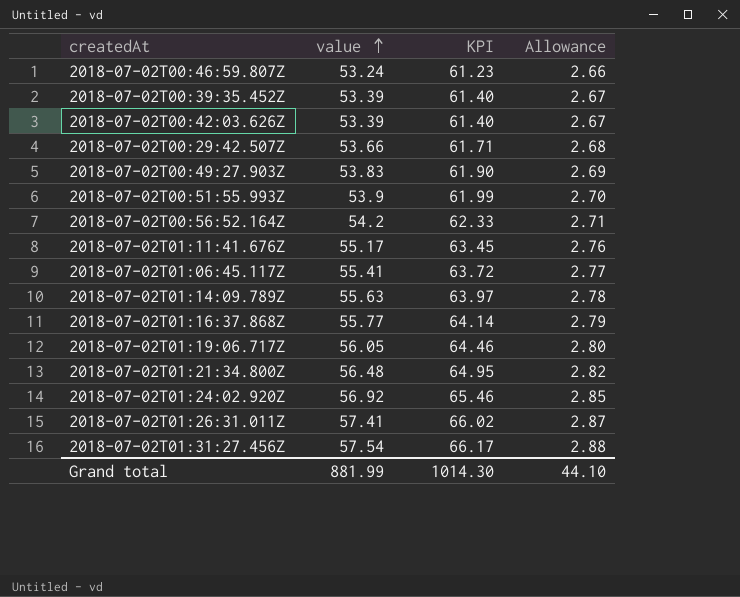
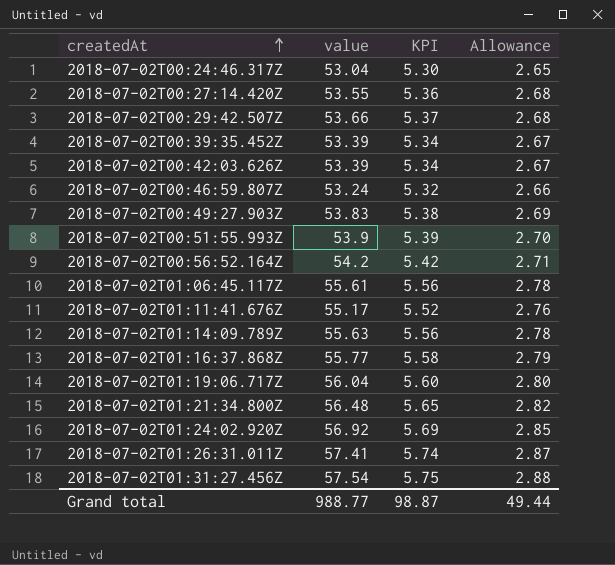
row order: value ascending -> createdAt ascending
column KPI | formula: [value] * 1.15 -> [value] * 0.1
row 2018-07-02T00:24:46.317Z: none -> 53.04 | 5.30 | 2.65
row 2018-07-02T00:27:14.420Z: none -> 53.55 | 5.36 | 2.68
2018-07-02T01:06:45.117Z | value: 55.41 -> 55.61
2018-07-02T01:06:45.117Z | Allowance: 2.77 -> 2.78
2018-07-02T01:19:06.717Z | value: 56.05 -> 56.04
Grand total | value: 881.99 -> 988.77
Grand total | KPI: 1014.30 -> 98.87
Grand total | Allowance: 44.10 -> 49.44

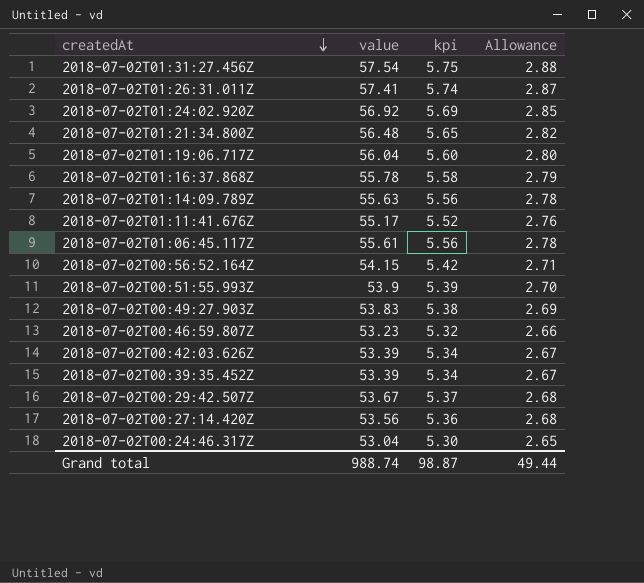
row order: createdAt ascending -> createdAt descending
column name: KPI -> kpi
2018-07-02T01:16:37.868Z | value: 55.77 -> 55.78
2018-07-02T00:56:52.164Z | value: 54.2 -> 54.15
2018-07-02T00:46:59.807Z | value: 53.24 -> 53.23
2018-07-02T00:29:42.507Z | value: 53.66 -> 53.67
2018-07-02T00:27:14.420Z | value: 53.55 -> 53.56
Grand total | value: 988.77 -> 988.74

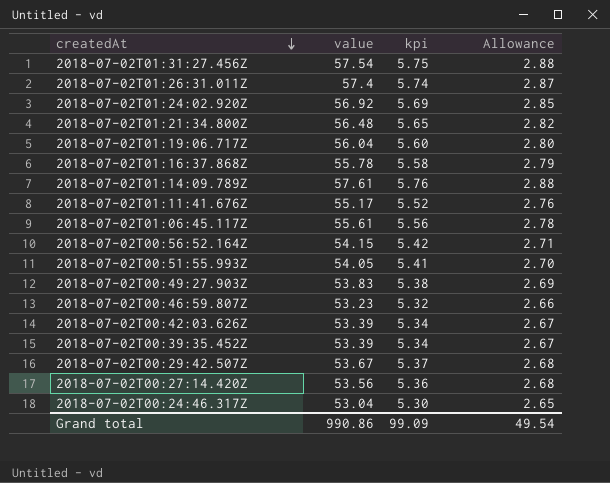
2018-07-02T01:26:31.011Z | value: 57.41 -> 57.4
2018-07-02T01:14:09.789Z | value: 55.63 -> 57.61
2018-07-02T01:14:09.789Z | kpi: 5.56 -> 5.76
2018-07-02T01:14:09.789Z | Allowance: 2.78 -> 2.88
2018-07-02T00:51:55.993Z | value: 53.9 -> 54.05
2018-07-02T00:51:55.993Z | kpi: 5.39 -> 5.41
Grand total | value: 988.74 -> 990.86
Grand total | kpi: 98.87 -> 99.09
Grand total | Allowance: 49.44 -> 49.54

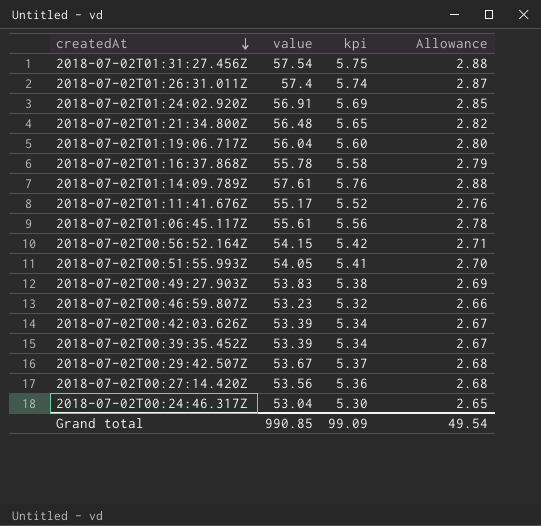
2018-07-02T01:24:02.920Z | value: 56.92 -> 56.91
Grand total | value: 990.86 -> 990.85

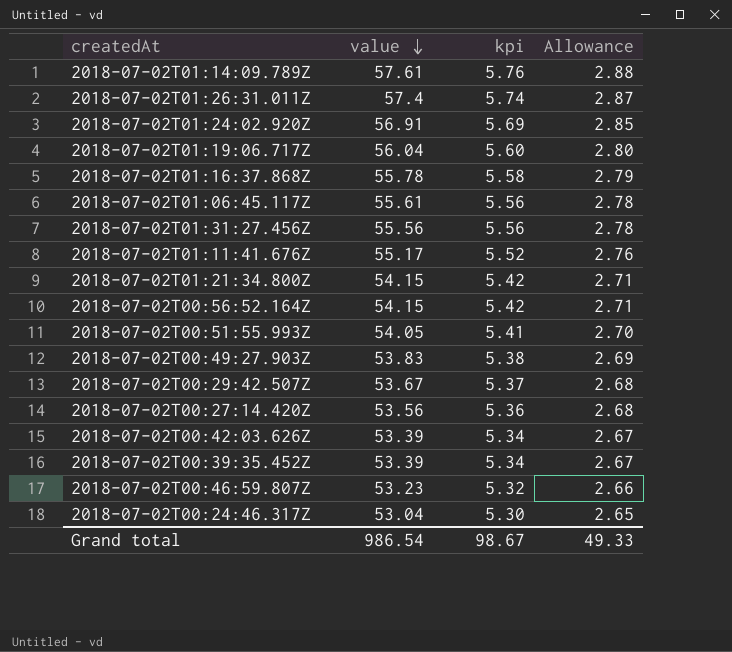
row order: createdAt descending -> value descending
2018-07-02T01:31:27.456Z | value: 57.54 -> 55.56
2018-07-02T01:31:27.456Z | kpi: 5.75 -> 5.56
2018-07-02T01:31:27.456Z | Allowance: 2.88 -> 2.78
2018-07-02T01:21:34.800Z | value: 56.48 -> 54.15
2018-07-02T01:21:34.800Z | kpi: 5.65 -> 5.42
2018-07-02T01:21:34.800Z | Allowance: 2.82 -> 2.71
Grand total | value: 990.85 -> 986.54
Grand total | kpi: 99.09 -> 98.67
Grand total | Allowance: 49.54 -> 49.33

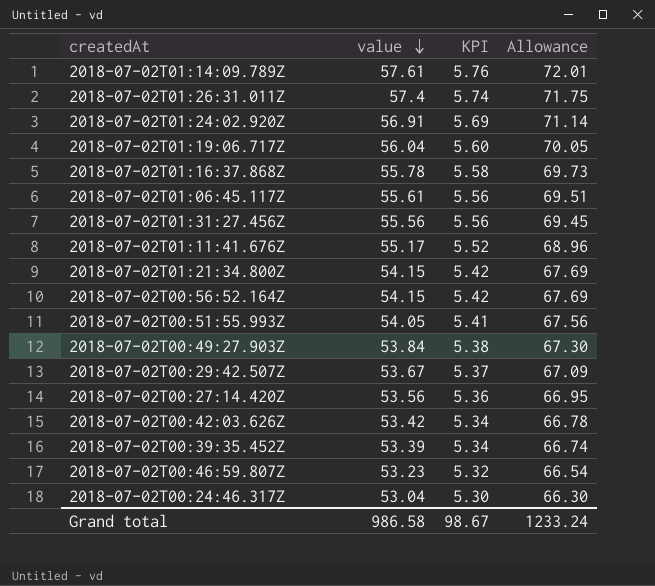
column name: kpi -> KPI
column Allowance | formula: [value] * 0.05 -> [value] * 1.25
2018-07-02T00:49:27.903Z | value: 53.83 -> 53.84
2018-07-02T00:42:03.626Z | value: 53.39 -> 53.42
Grand total | value: 986.54 -> 986.58
Grand total | Allowance: 49.33 -> 1233.24

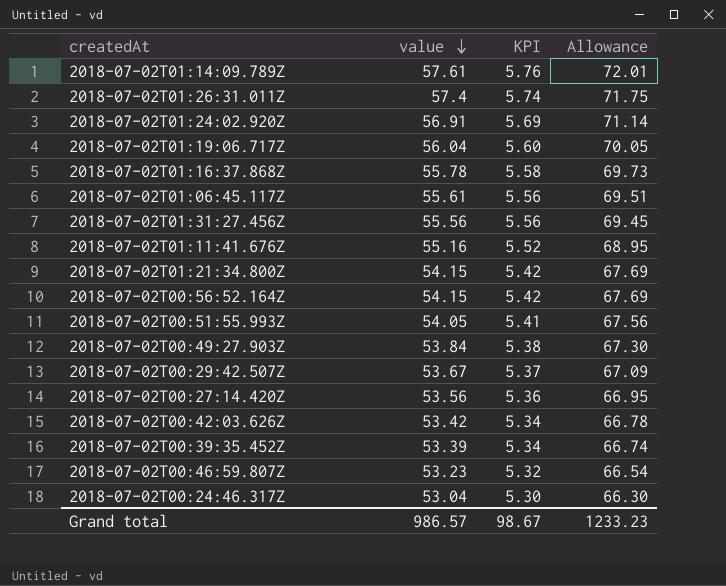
2018-07-02T01:11:41.676Z | value: 55.17 -> 55.16
2018-07-02T01:11:41.676Z | Allowance: 68.96 -> 68.95
Grand total | value: 986.58 -> 986.57
Grand total | Allowance: 1233.24 -> 1233.23

